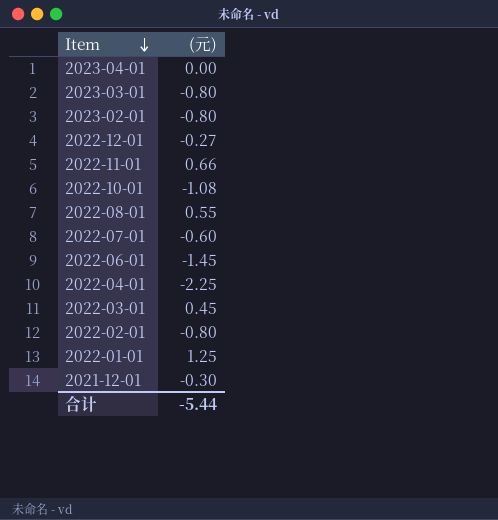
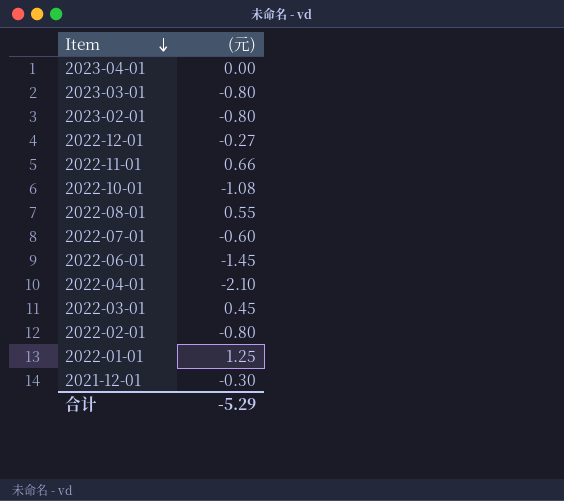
2022-04-01 | (元): -2.25 -> -2.10
合计 | (元): -5.44 -> -5.29

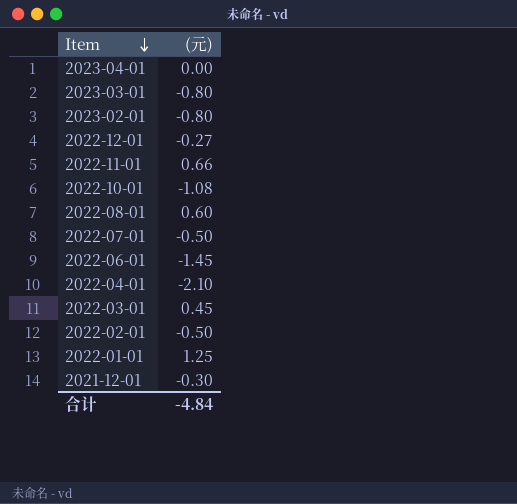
2022-08-01 | (元): 0.55 -> 0.60
2022-07-01 | (元): -0.60 -> -0.50
2022-02-01 | (元): -0.80 -> -0.50
合计 | (元): -5.29 -> -4.84

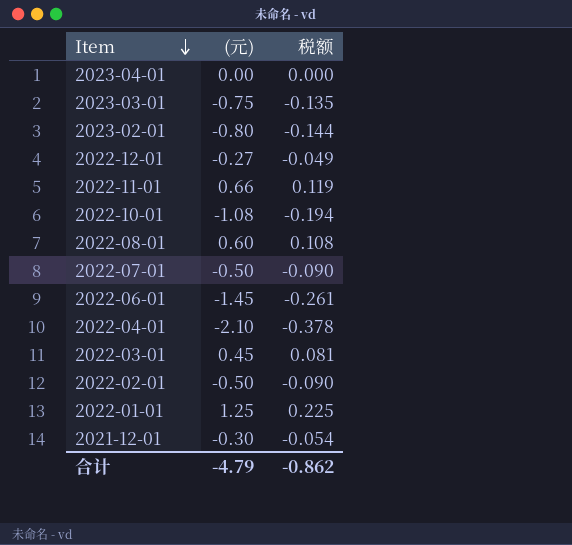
column 税额 | formula: none -> [(元)] * 0.18
2023-03-01 | (元): -0.80 -> -0.75
合计 | (元): -4.84 -> -4.79

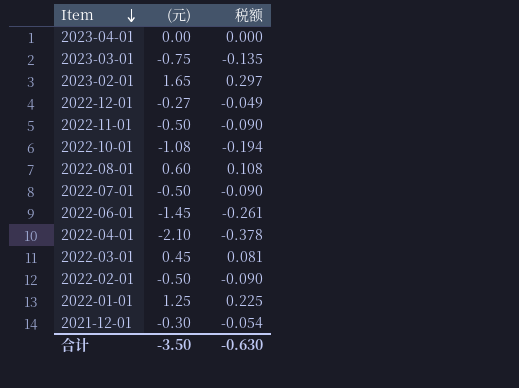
2023-02-01 | (元): -0.80 -> 1.65
2023-02-01 | 税额: -0.144 -> 0.297
2022-11-01 | (元): 0.66 -> -0.50
2022-11-01 | 税额: 0.119 -> -0.090
合计 | (元): -4.79 -> -3.50
合计 | 税额: -0.862 -> -0.630

